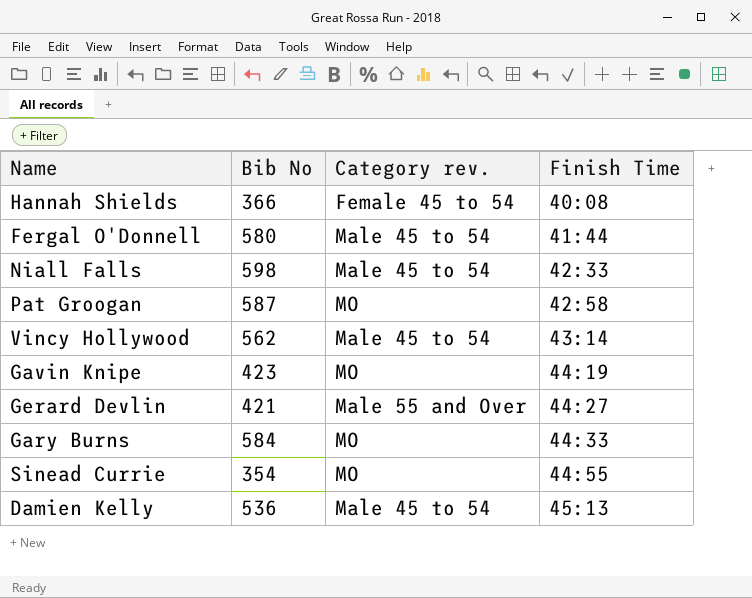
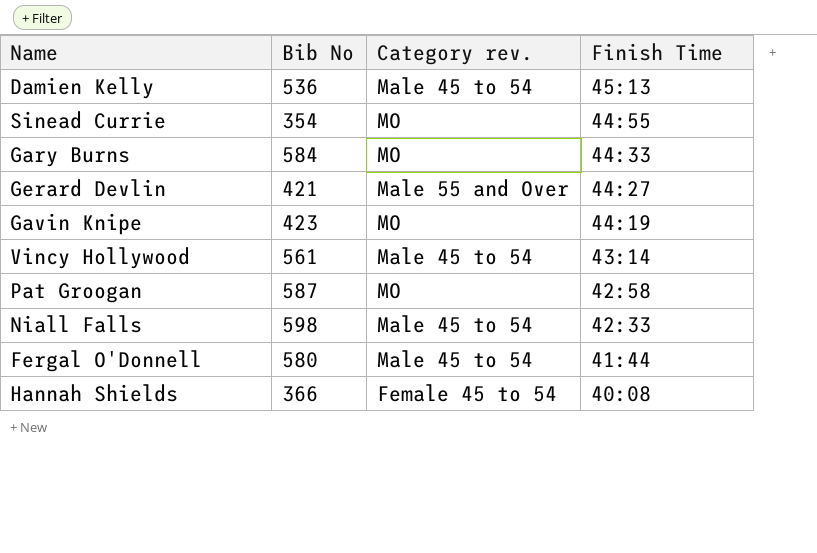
row order: Finish Time ascending -> Finish Time descending
Vincy Hollywood | Bib No: 562 -> 561

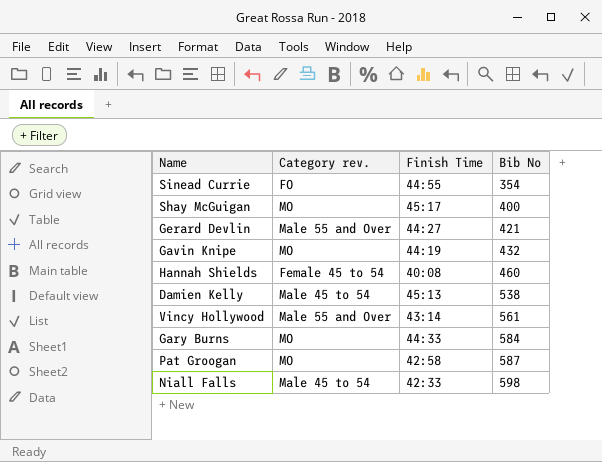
row order: Finish Time descending -> Bib No ascending
column Bib No | position: 2 -> 4
row Fergal O'Donnell: 580 | Male 45 to 54 | 41:44 -> none
Sinead Currie | Category rev.: MO -> FO
row Shay McGuigan: none -> MO | 45:17 | 400
Gavin Knipe | Bib No: 423 -> 432
Hannah Shields | Bib No: 366 -> 460
Damien Kelly | Bib No: 536 -> 538
Vincy Hollywood | Category rev.: Male 45 to 54 -> Male 55 and Over

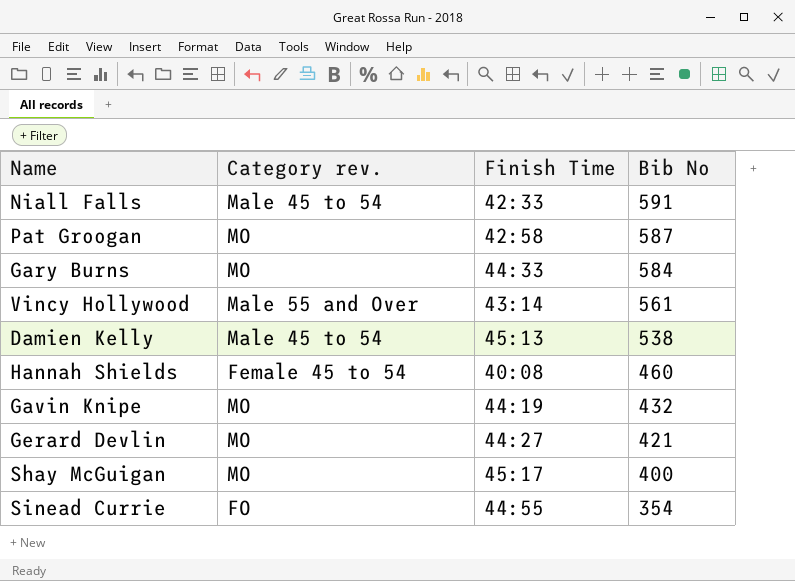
row order: Bib No ascending -> Bib No descending
Niall Falls | Bib No: 598 -> 591
Gerard Devlin | Category rev.: Male 55 and Over -> MO

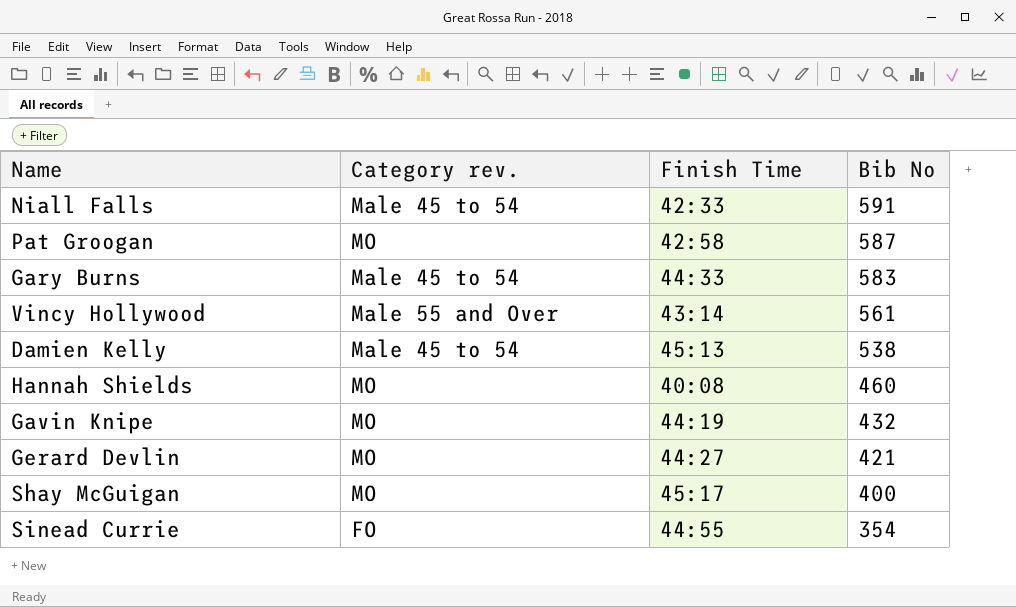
Gary Burns | Category rev.: MO -> Male 45 to 54
Gary Burns | Bib No: 584 -> 583
Hannah Shields | Category rev.: Female 45 to 54 -> MO

